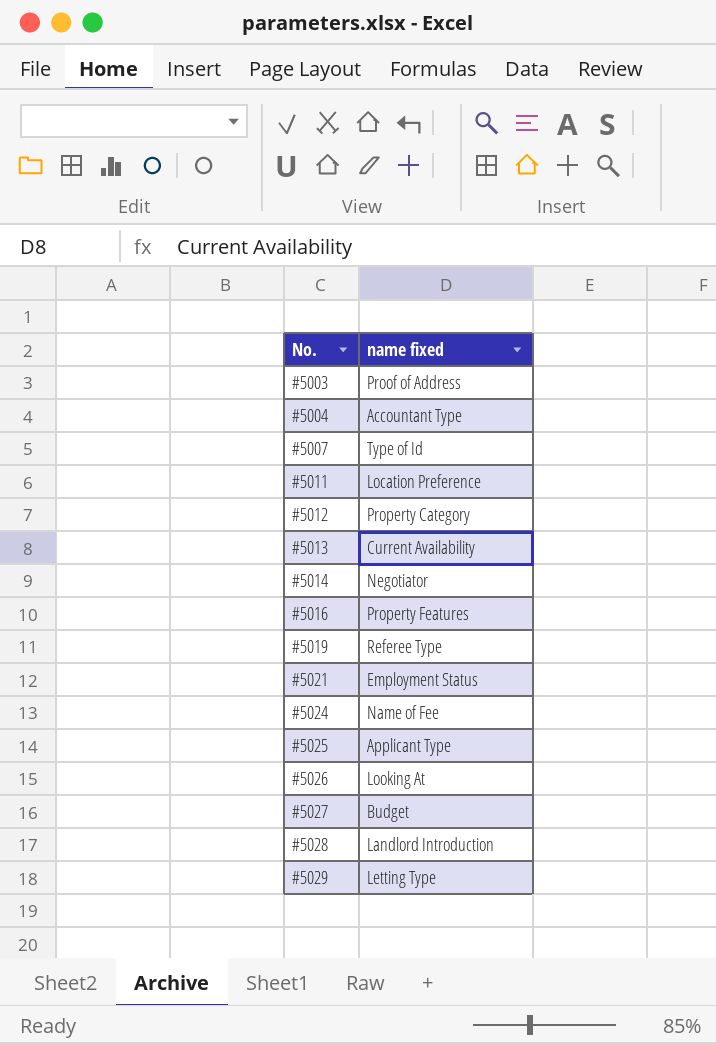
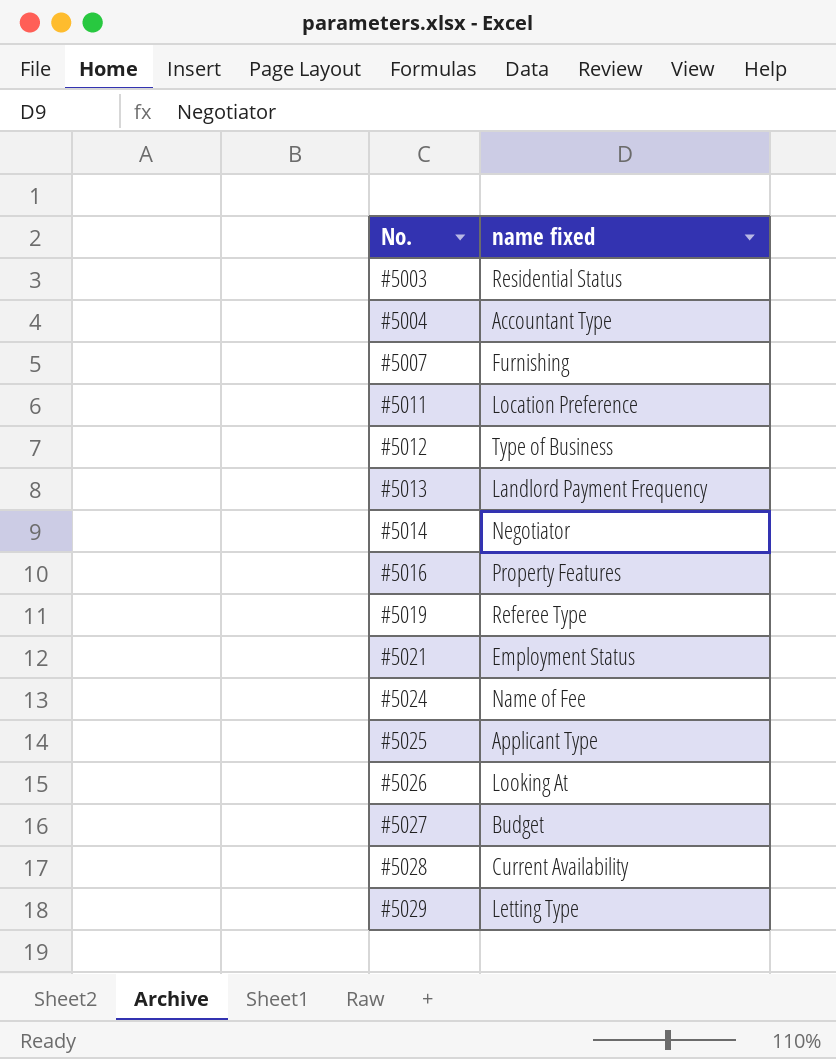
#5003 | name fixed: Proof of Address -> Residential Status
#5007 | name fixed: Type of Id -> Furnishing
#5012 | name fixed: Property Category -> Type of Business
#5013 | name fixed: Current Availability -> Landlord Payment Frequency
#5028 | name fixed: Landlord Introduction -> Current Availability

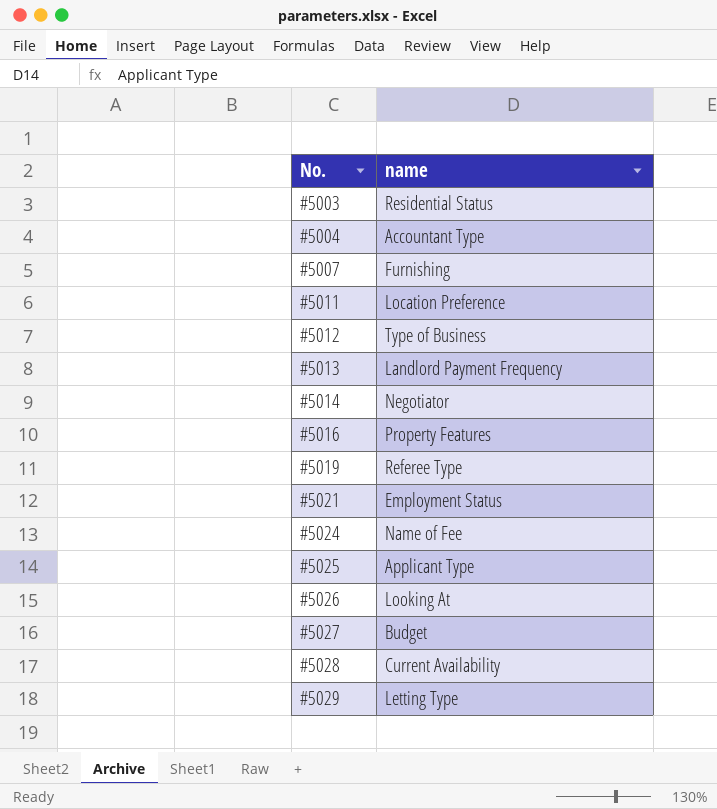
column name: name fixed -> name

